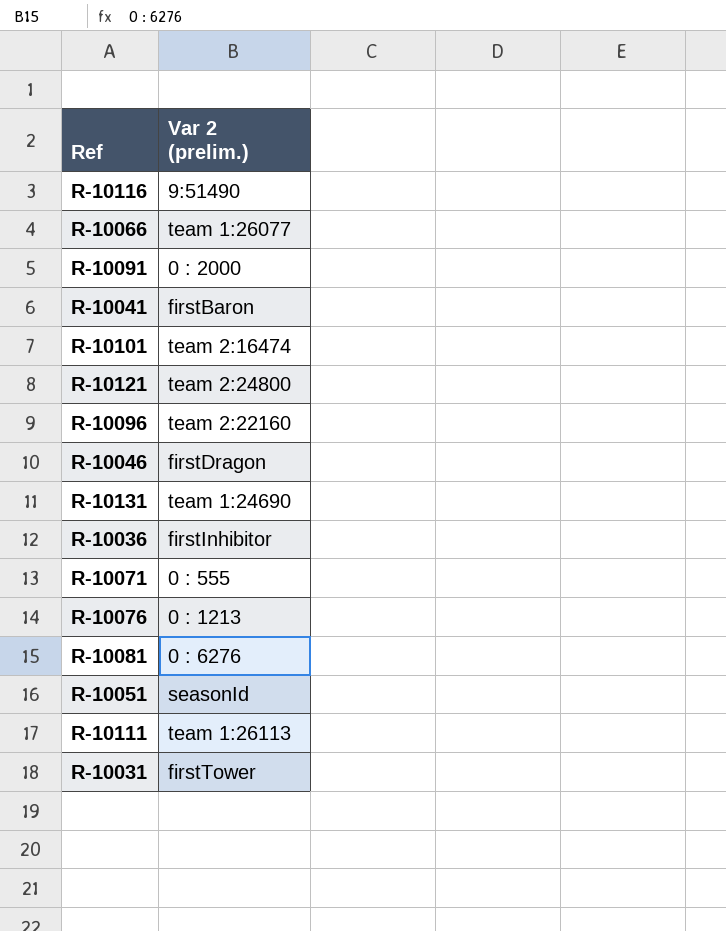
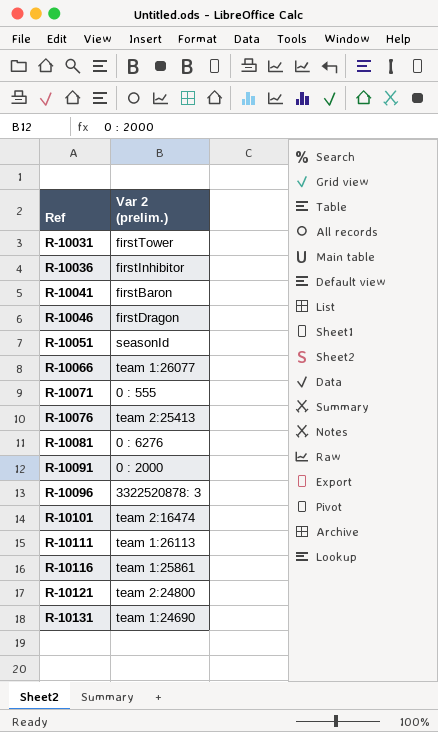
row order: none -> Ref ascending
R-10076 | Var 2 (prelim.): 0 : 1213 -> team 2:25413
R-10096 | Var 2 (prelim.): team 2:22160 -> 3322520878: 3
R-10116 | Var 2 (prelim.): 9:51490 -> team 1:25861

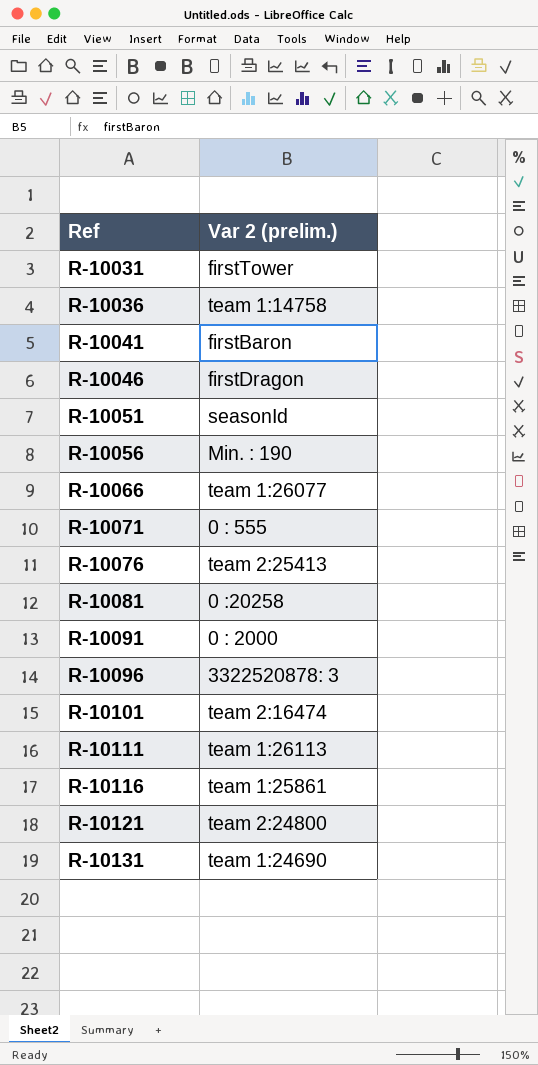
R-10036 | Var 2 (prelim.): firstInhibitor -> team 1:14758
row R-10056: none -> Min. : 190
R-10081 | Var 2 (prelim.): 0 : 6276 -> 0 :20258

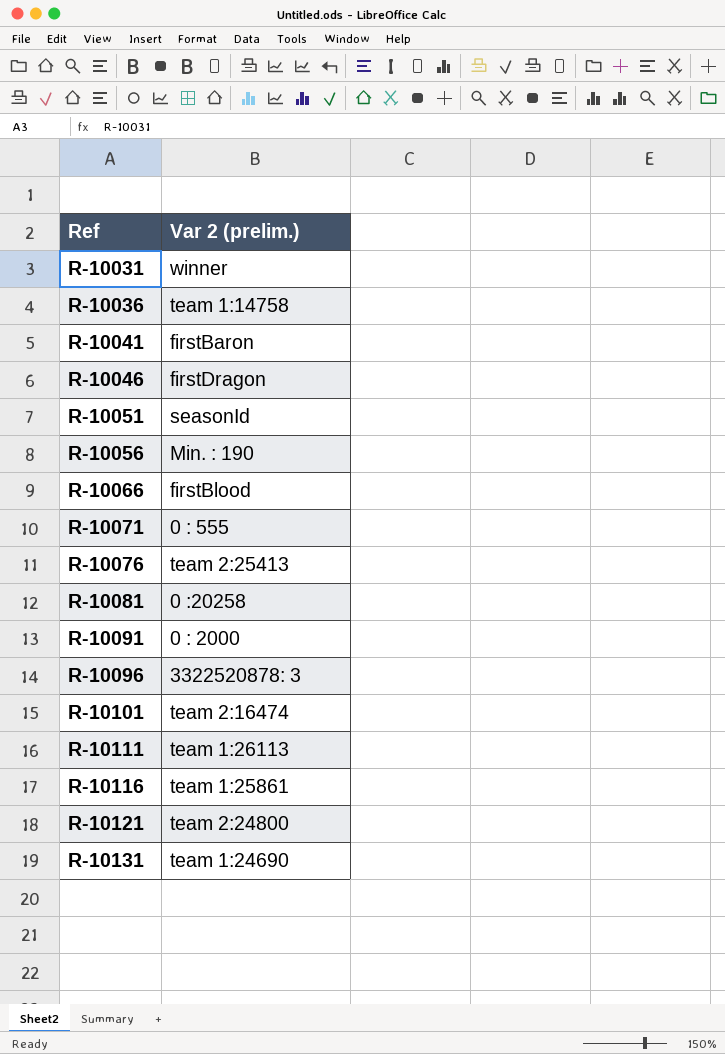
R-10031 | Var 2 (prelim.): firstTower -> winner
R-10066 | Var 2 (prelim.): team 1:26077 -> firstBlood

